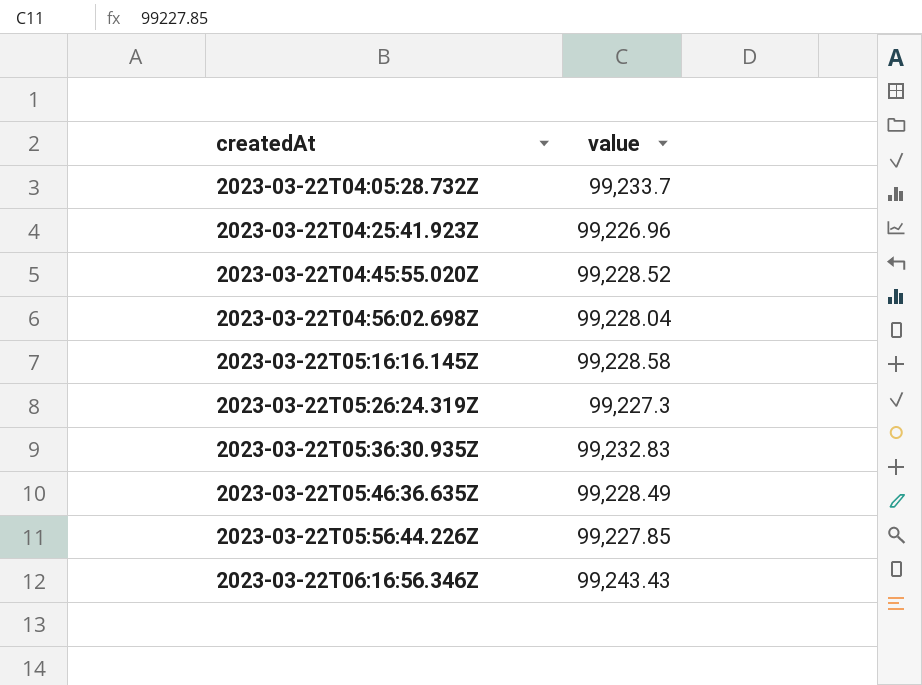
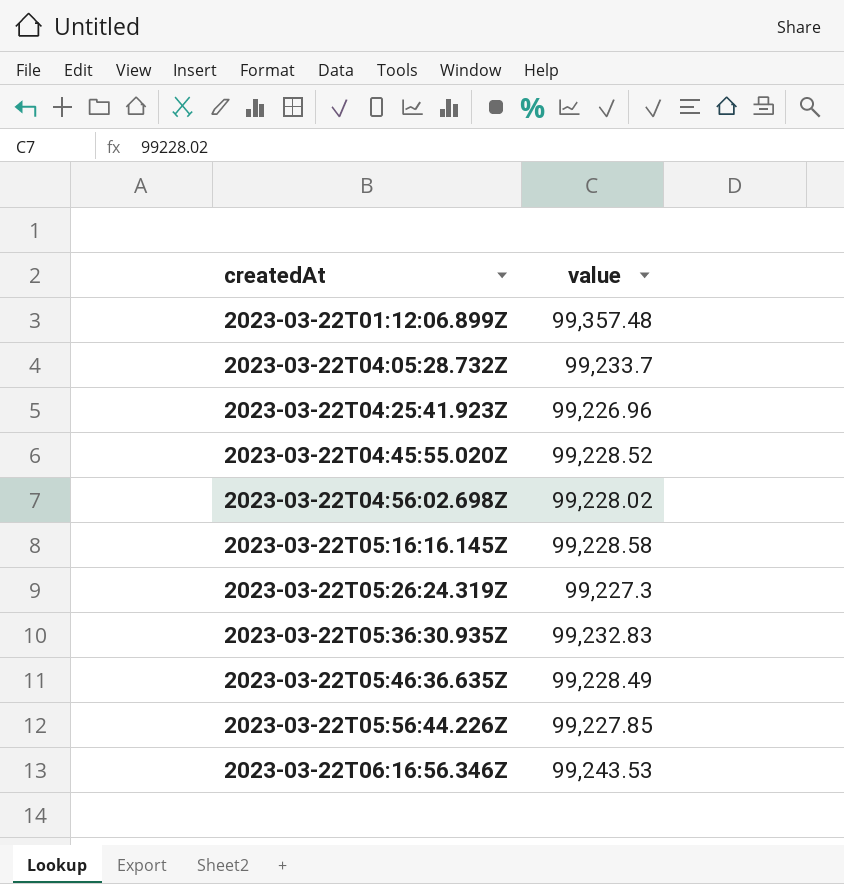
row 2023-03-22T01:12:06.899Z: none -> 99,357.48
2023-03-22T04:56:02.698Z | value: 99,228.04 -> 99,228.02
2023-03-22T06:16:56.346Z | value: 99,243.43 -> 99,243.53

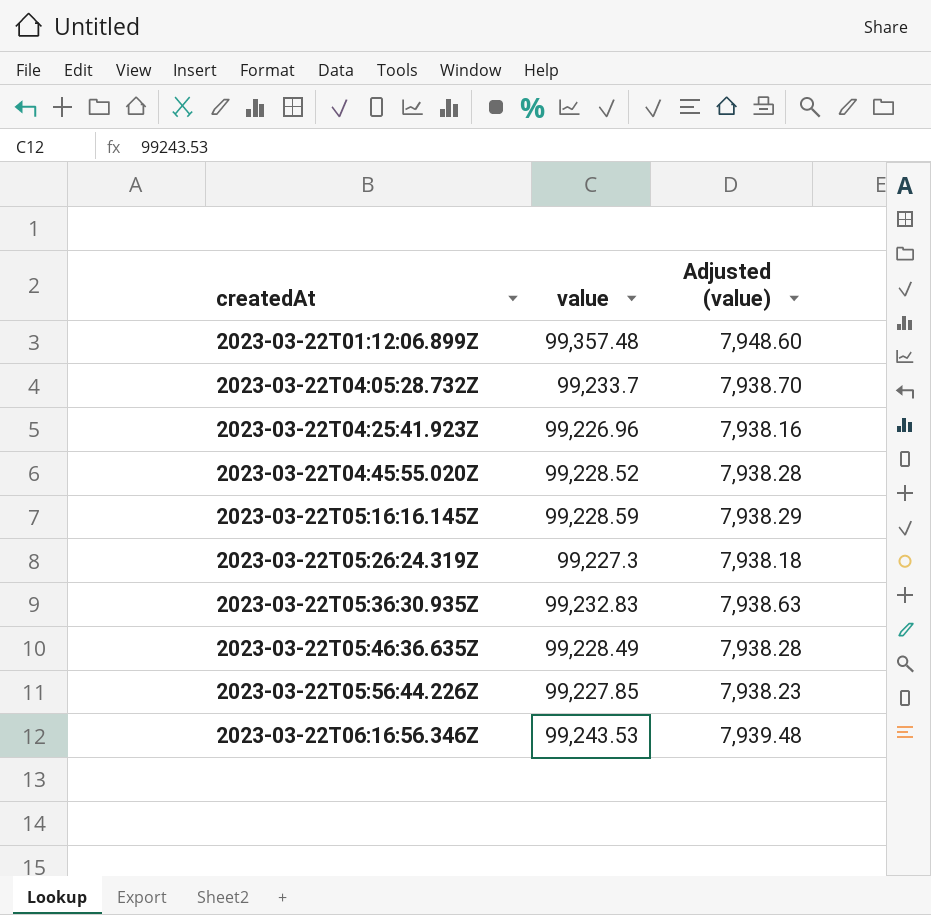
column Adjusted (value) | formula: none -> [value] * 0.08
row 2023-03-22T04:56:02.698Z: 99,228.02 -> none
2023-03-22T05:16:16.145Z | value: 99,228.58 -> 99,228.59

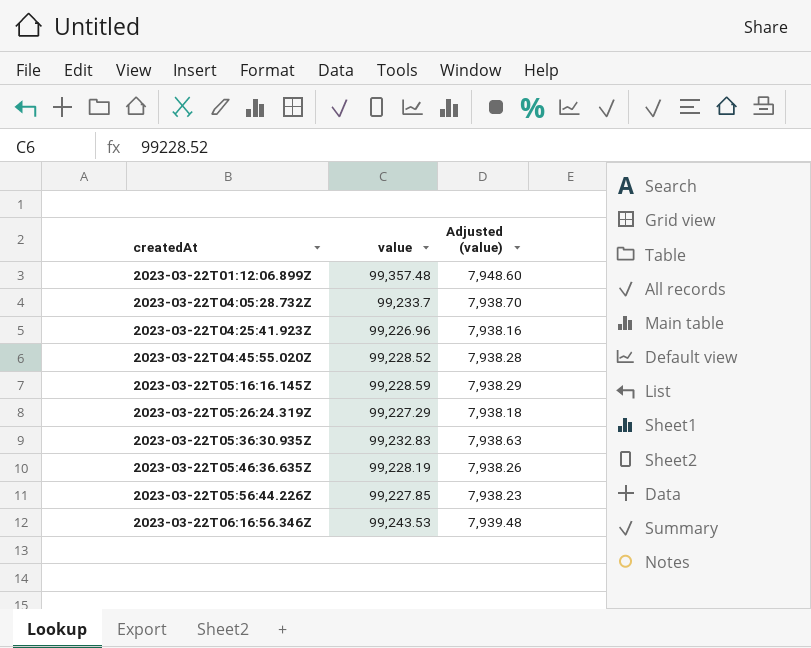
2023-03-22T05:26:24.319Z | value: 99,227.3 -> 99,227.29
2023-03-22T05:46:36.635Z | value: 99,228.49 -> 99,228.19
2023-03-22T05:46:36.635Z | Adjusted (value): 7,938.28 -> 7,938.26

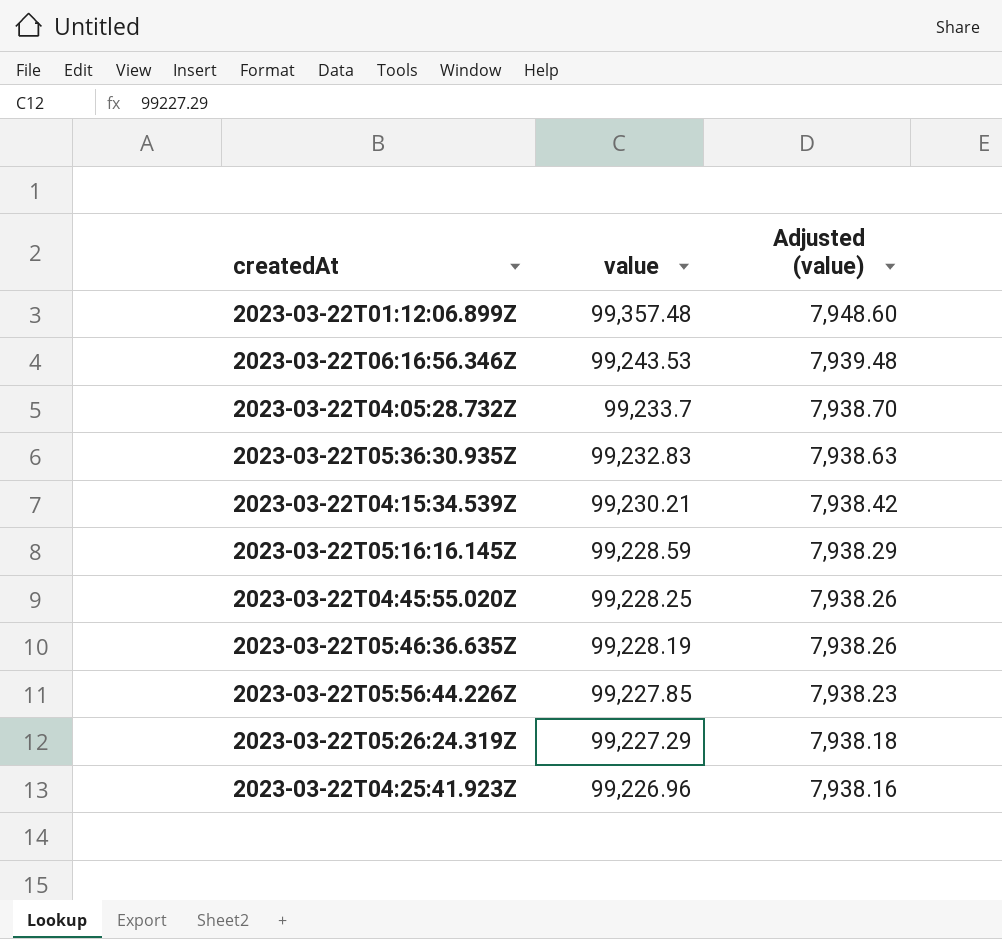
row order: createdAt ascending -> value descending
row 2023-03-22T04:15:34.539Z: none -> 99,230.21 | 7,938.42
2023-03-22T04:45:55.020Z | value: 99,228.52 -> 99,228.25
2023-03-22T04:45:55.020Z | Adjusted (value): 7,938.28 -> 7,938.26

